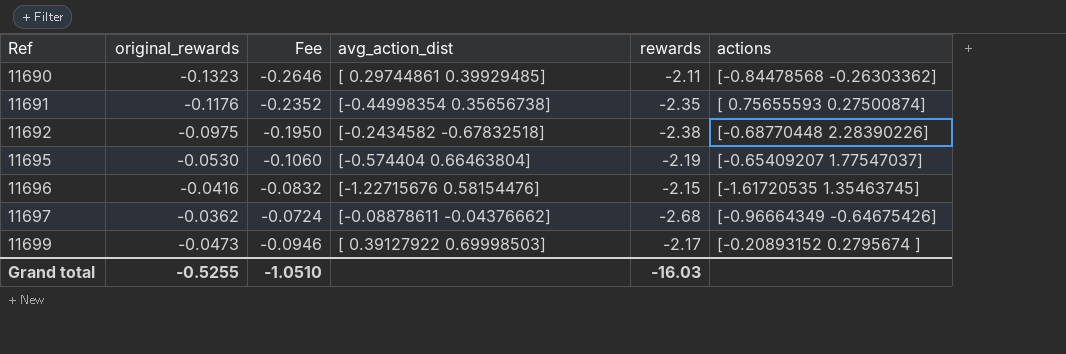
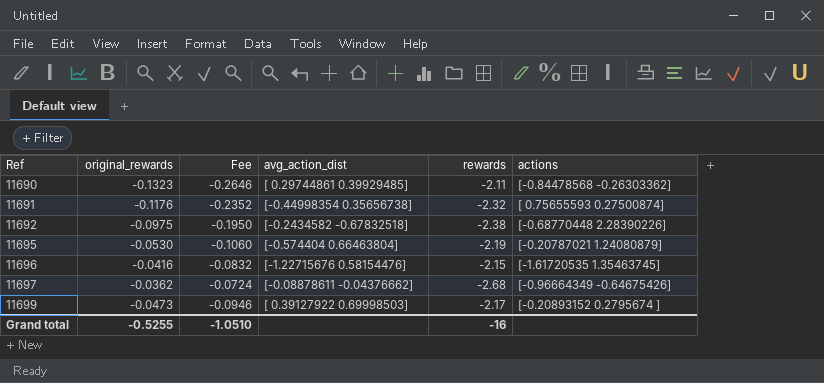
11691 | rewards: -2.35 -> -2.32
11695 | actions: [-0.65409207 1.77547037] -> [-0.20787021 1.24080879]
Grand total | rewards: -16.03 -> -16

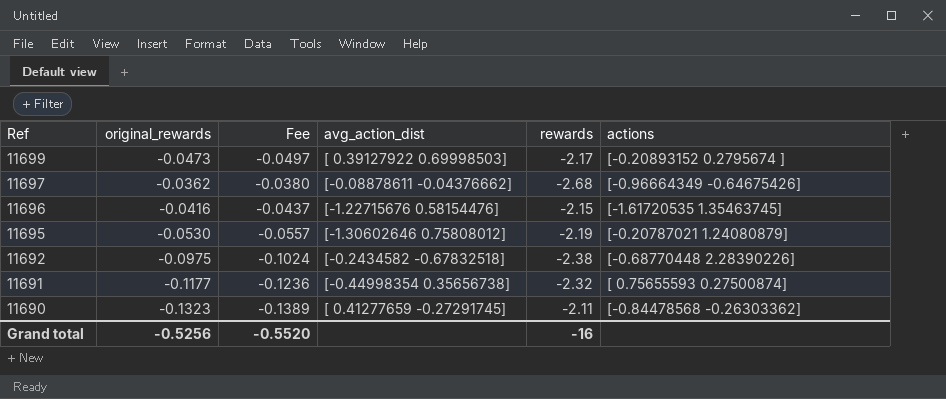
row order: Ref ascending -> Ref descending
column Fee | formula: [original_rewards] * 2 -> [original_rewards] * 1.05
11695 | avg_action_dist: [-0.574404 0.66463804] -> [-1.30602646 0.75808012]
11691 | original_rewards: -0.1176 -> -0.1177
11690 | avg_action_dist: [ 0.29744861 0.39929485] -> [ 0.41277659 -0.27291745]
Grand total | original_rewards: -0.5255 -> -0.5256
Grand total | Fee: -1.0510 -> -0.5520

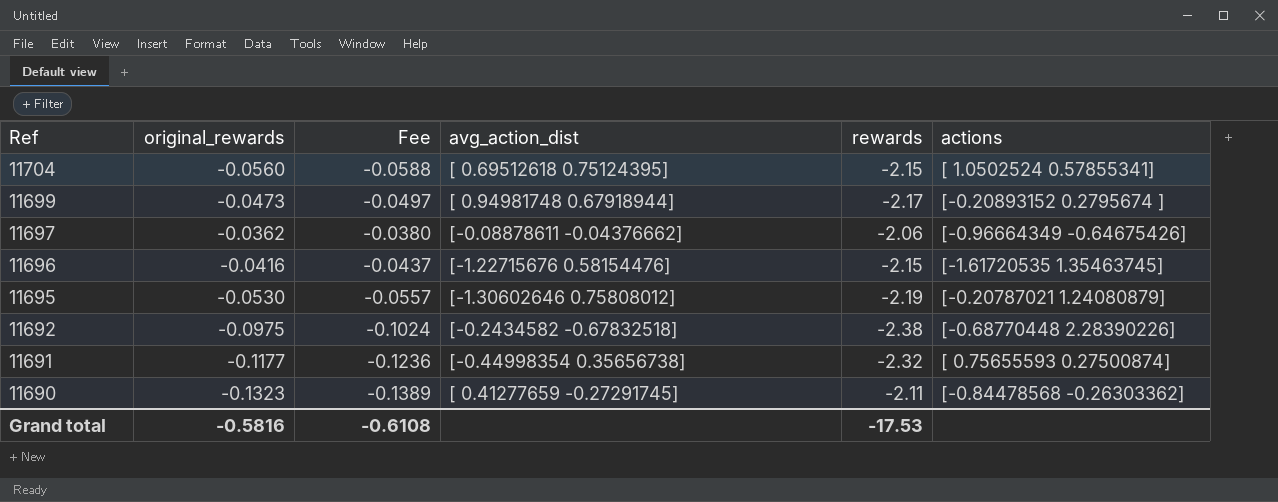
row 11704: none -> -0.0560 | -0.0588 | [ 0.69512618 0.75124395] | -2.15 | [ 1.0502524 0.57855341]
11699 | avg_action_dist: [ 0.39127922 0.69998503] -> [ 0.94981748 0.67918944]
11697 | rewards: -2.68 -> -2.06
Grand total | original_rewards: -0.5256 -> -0.5816
Grand total | Fee: -0.5520 -> -0.6108
Grand total | rewards: -16 -> -17.53

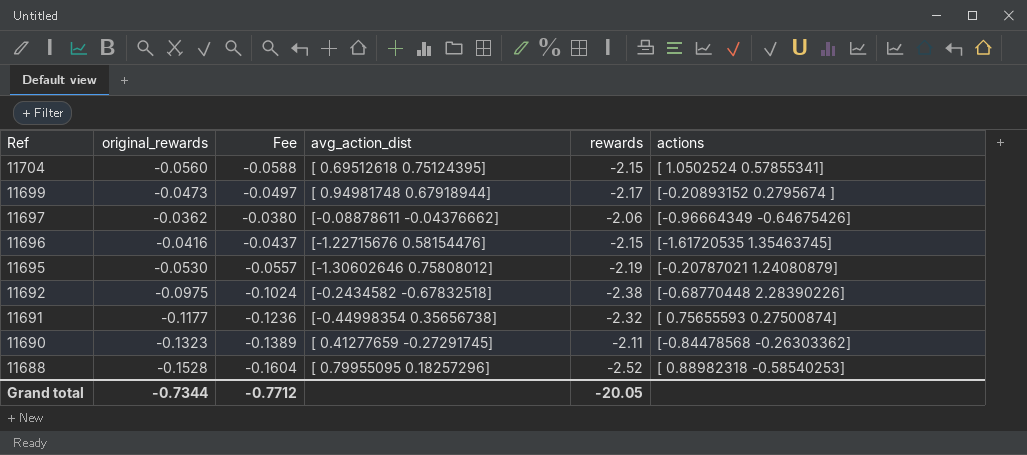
row 11688: none -> -0.1528 | -0.1604 | [ 0.79955095 0.18257296] | -2.52 | [ 0.88982318 -0.58540253]
Grand total | original_rewards: -0.5816 -> -0.7344
Grand total | Fee: -0.6108 -> -0.7712
Grand total | rewards: -17.53 -> -20.05

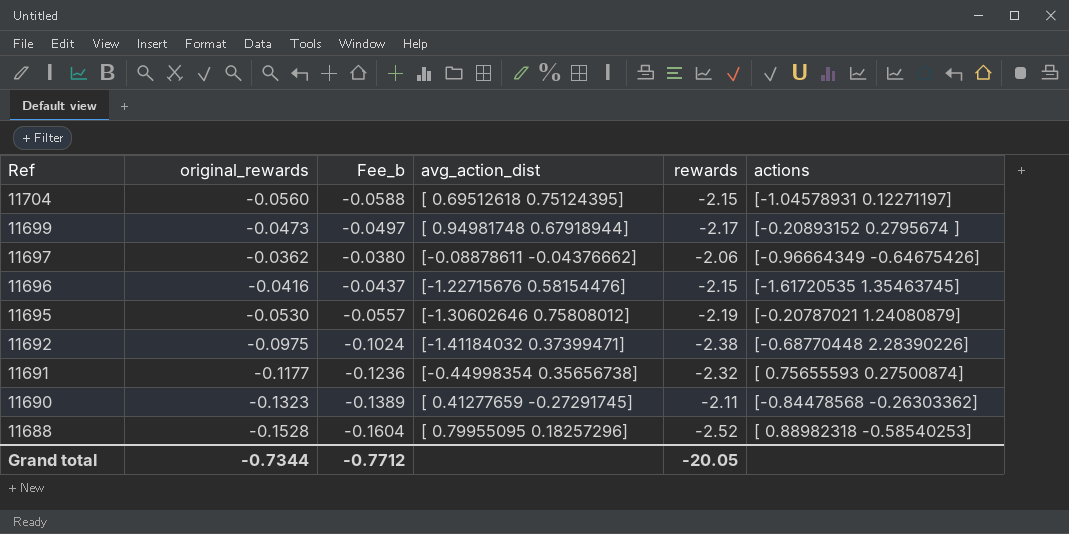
column name: Fee -> Fee_b
11704 | actions: [ 1.0502524 0.57855341] -> [-1.04578931 0.12271197]
11692 | avg_action_dist: [-0.2434582 -0.67832518] -> [-1.41184032 0.37399471]

